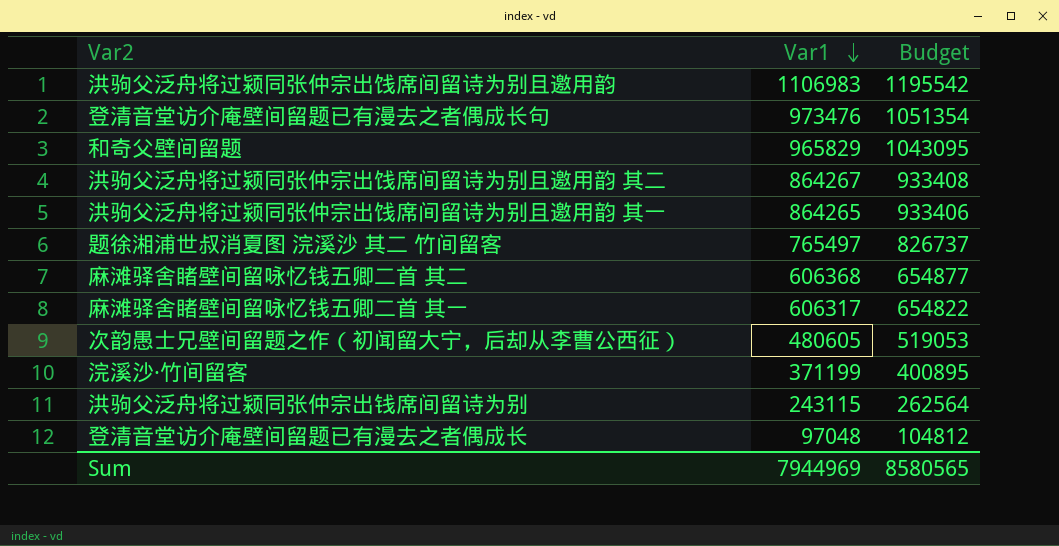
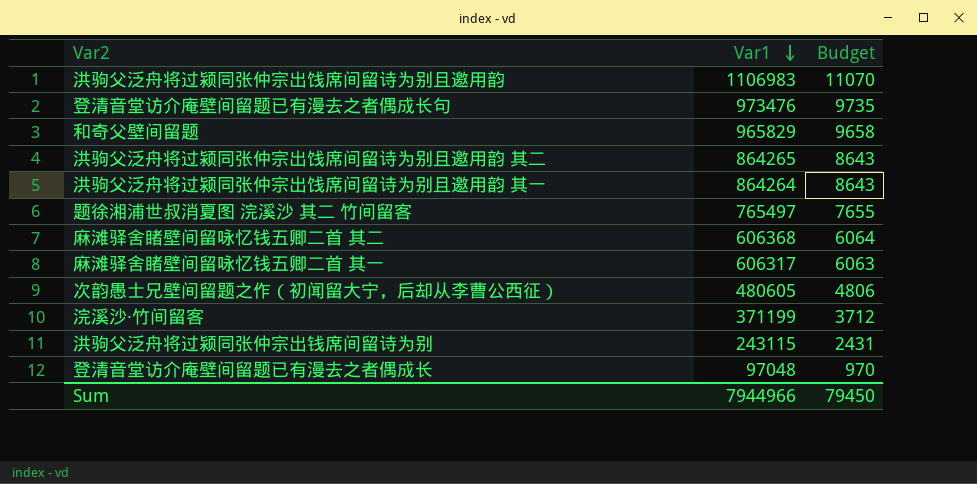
column Budget | formula: [Var1] * 1.08 -> [Var1] * 0.01
洪驹父泛舟将过颍同张仲宗出饯席间留诗为别且邀用韵 其二 | Var1: 864267 -> 864265
洪驹父泛舟将过颍同张仲宗出饯席间留诗为别且邀用韵 其一 | Var1: 864265 -> 864264
Sum | Var1: 7944969 -> 7944966
Sum | Budget: 8580565 -> 79450

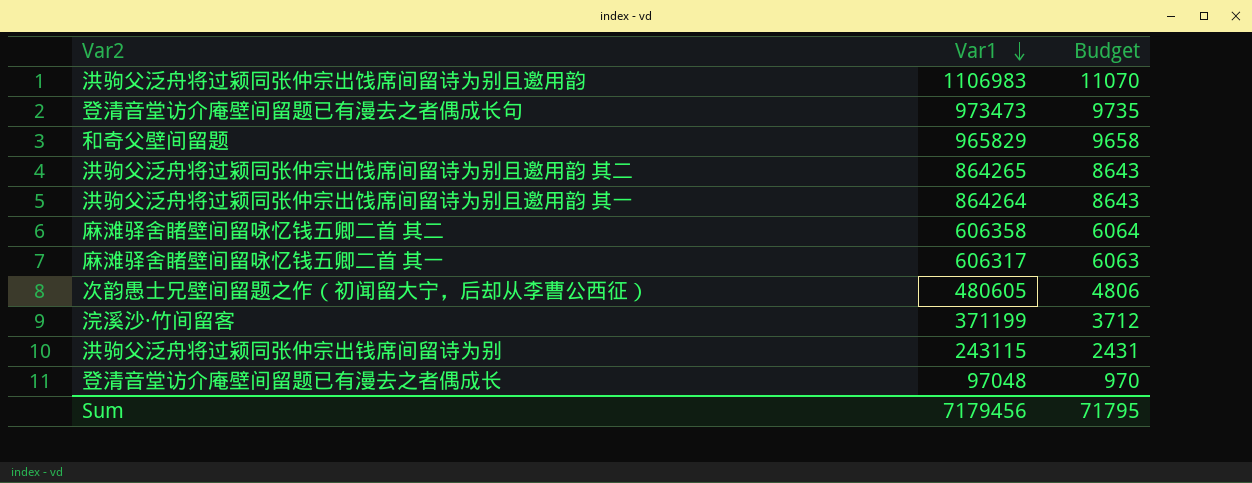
row 题徐湘浦世叔消夏图 浣溪沙 其二 竹间留客: 765497 | 7655 -> none
登清音堂访介庵壁间留题已有漫去之者偶成长句 | Var1: 973476 -> 973473
麻滩驿舍睹壁间留咏忆钱五卿二首 其二 | Var1: 606368 -> 606358
Sum | Var1: 7944966 -> 7179456
Sum | Budget: 79450 -> 71795

